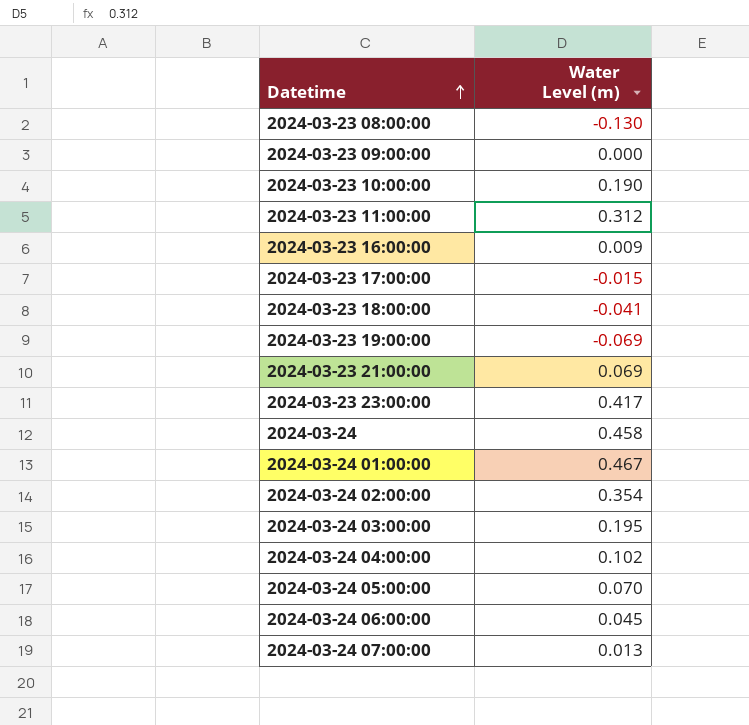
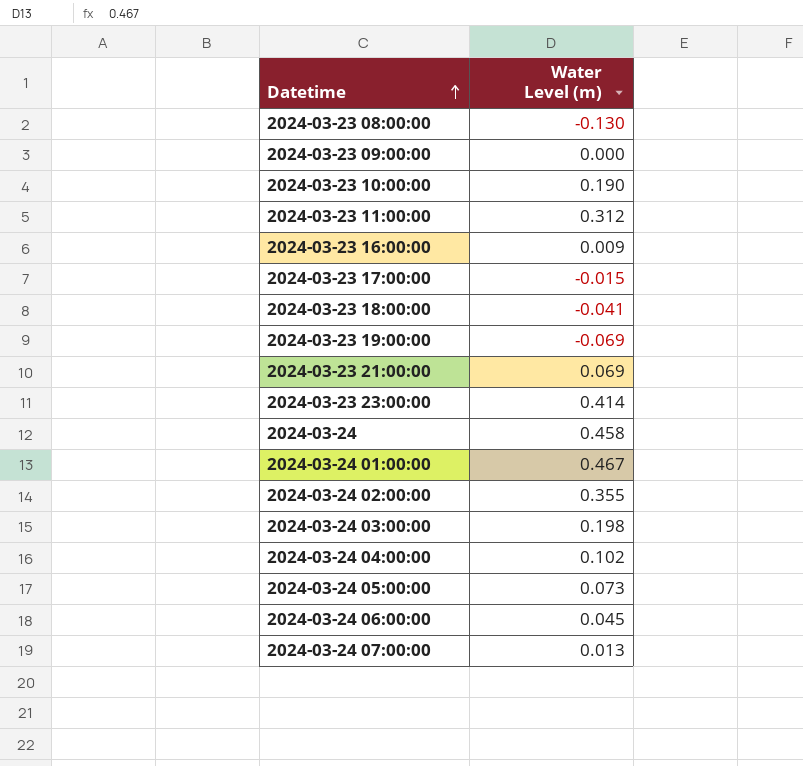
2024-03-23 23:00:00 | Water Level (m): 0.417 -> 0.414
2024-03-24 02:00:00 | Water Level (m): 0.354 -> 0.355
2024-03-24 03:00:00 | Water Level (m): 0.195 -> 0.198
2024-03-24 05:00:00 | Water Level (m): 0.070 -> 0.073

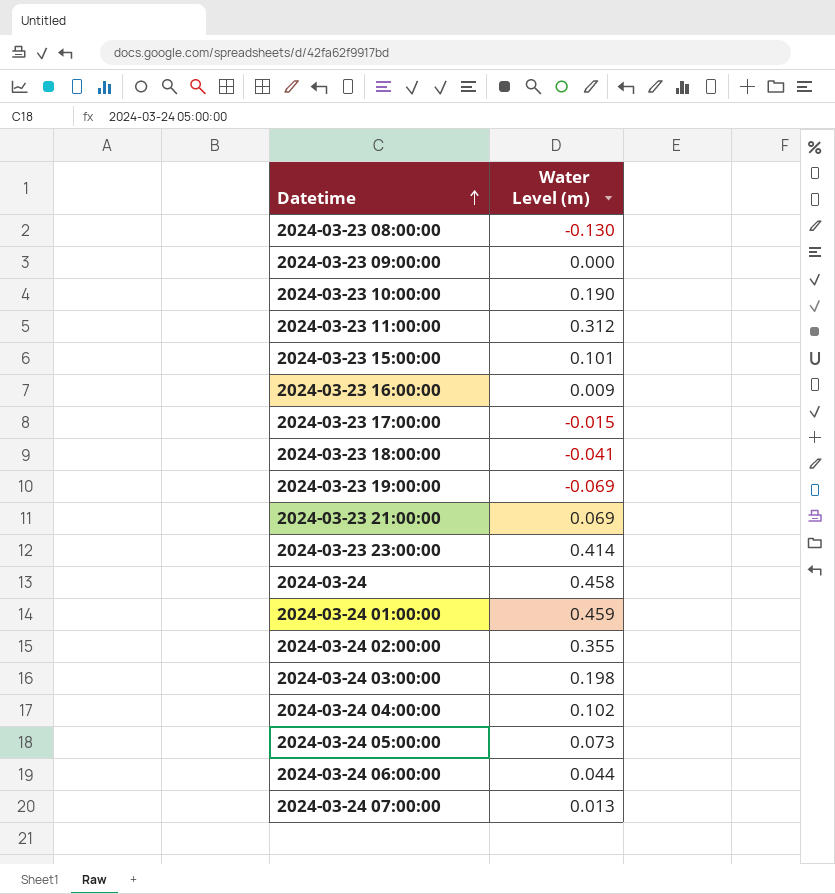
row 2024-03-23 15:00:00: none -> 0.101
2024-03-24 01:00:00 | Water Level (m): 0.467 -> 0.459
2024-03-24 06:00:00 | Water Level (m): 0.045 -> 0.044

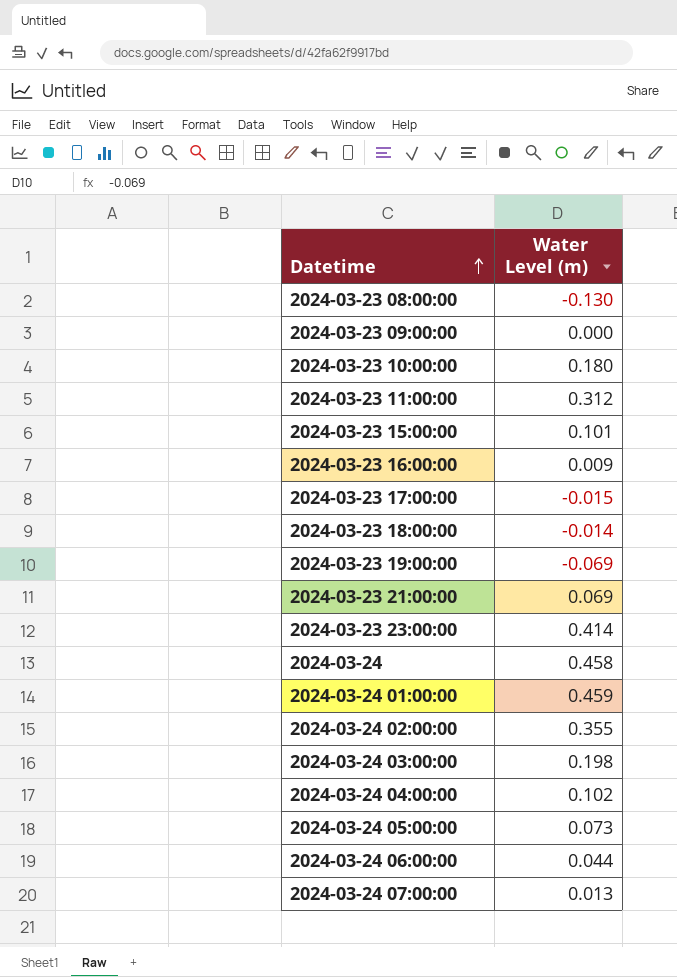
2024-03-23 10:00:00 | Water Level (m): 0.190 -> 0.180
2024-03-23 18:00:00 | Water Level (m): -0.041 -> -0.014

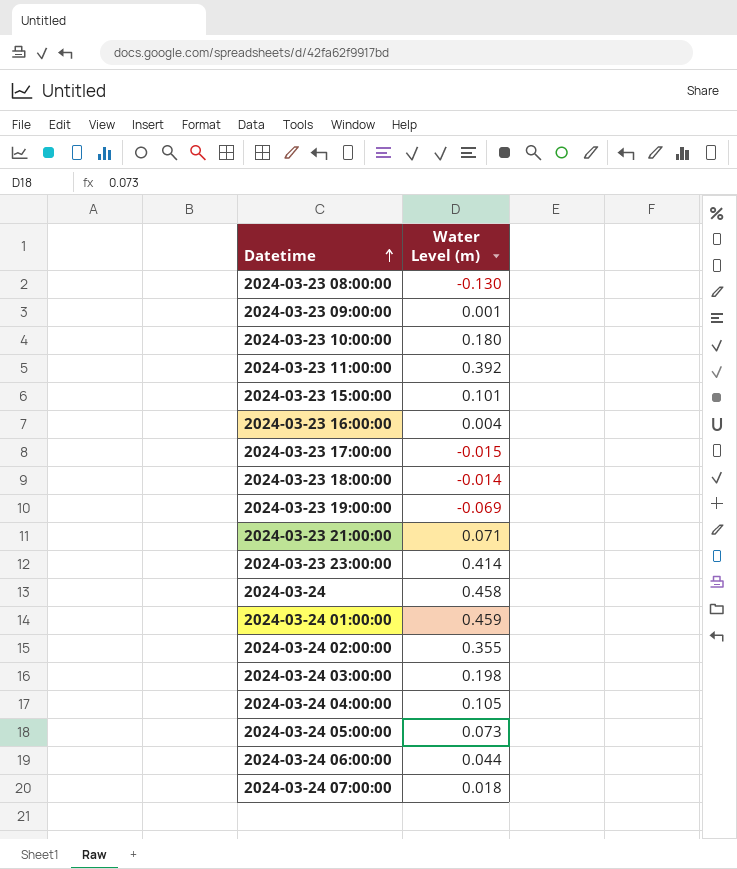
2024-03-23 09:00:00 | Water Level (m): 0.000 -> 0.001
2024-03-23 11:00:00 | Water Level (m): 0.312 -> 0.392
2024-03-23 16:00:00 | Water Level (m): 0.009 -> 0.004
2024-03-23 21:00:00 | Water Level (m): 0.069 -> 0.071
2024-03-24 04:00:00 | Water Level (m): 0.102 -> 0.105
2024-03-24 07:00:00 | Water Level (m): 0.013 -> 0.018

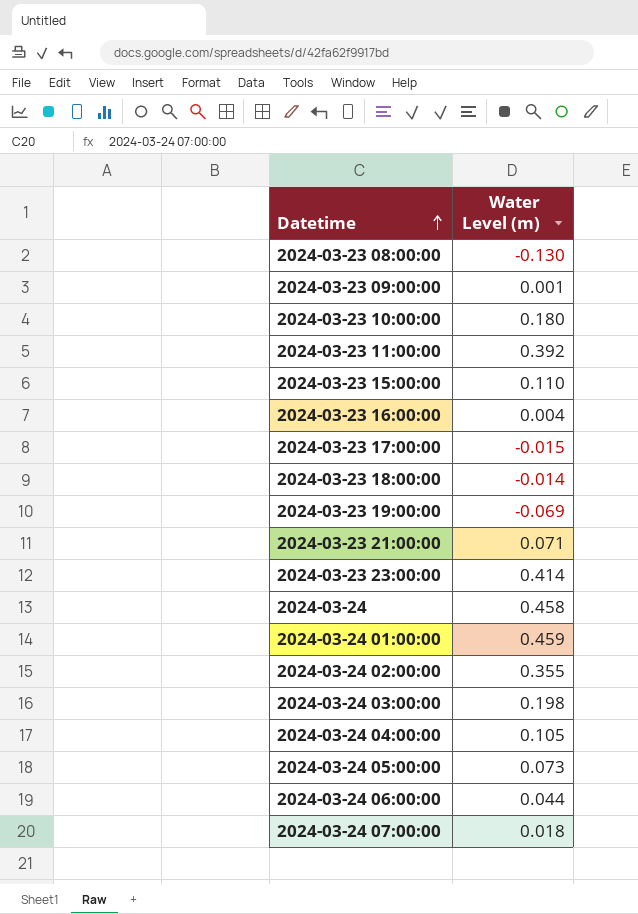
2024-03-23 15:00:00 | Water Level (m): 0.101 -> 0.110

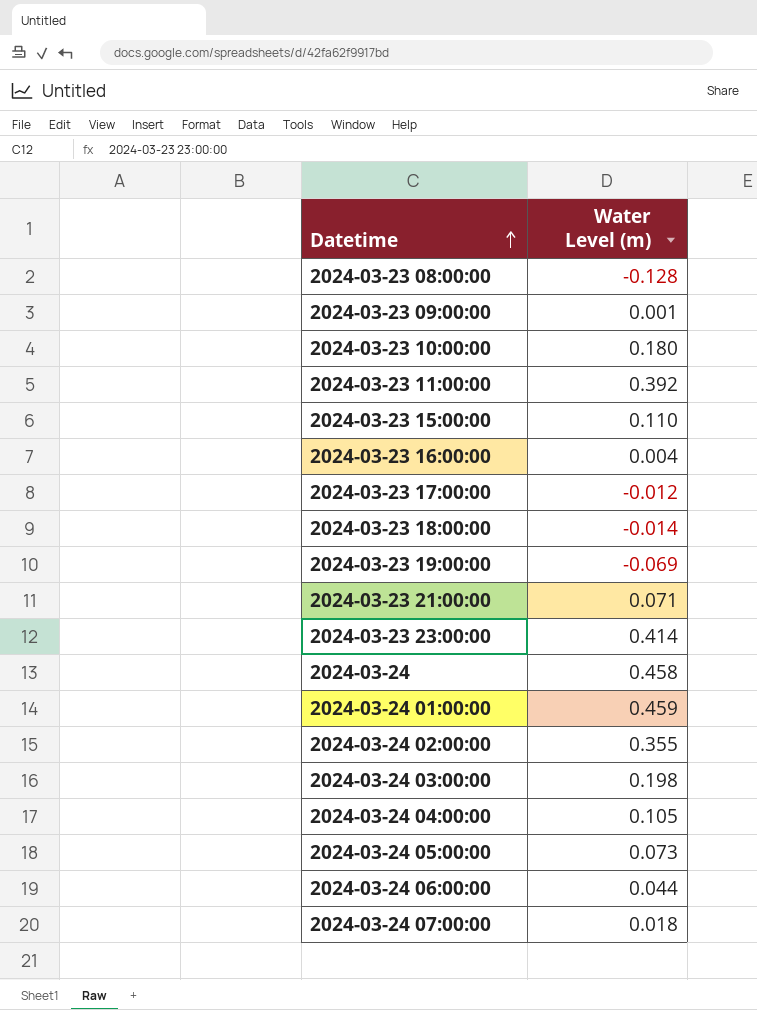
2024-03-23 08:00:00 | Water Level (m): -0.130 -> -0.128
2024-03-23 17:00:00 | Water Level (m): -0.015 -> -0.012

